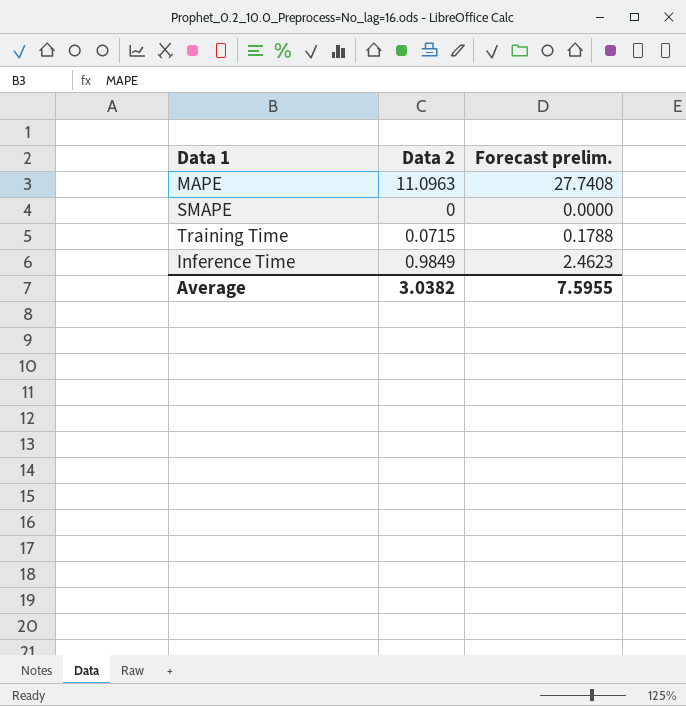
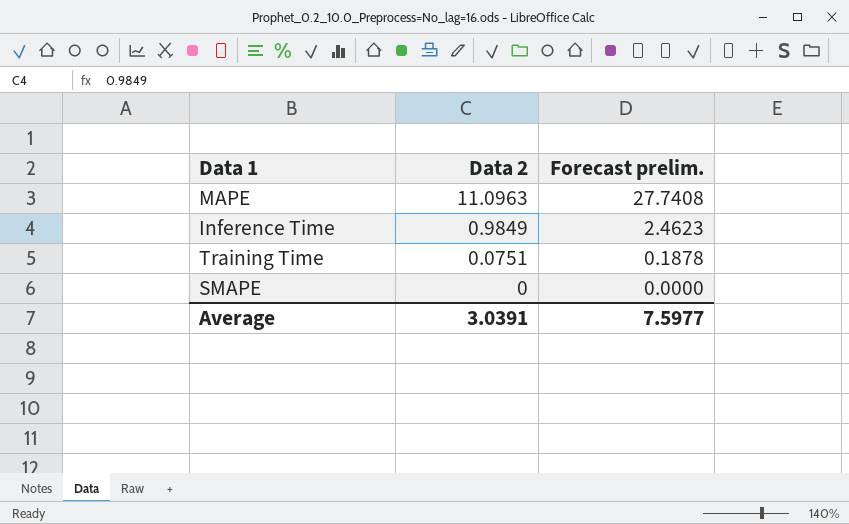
row order: none -> Data 2 descending
Training Time | Data 2: 0.0715 -> 0.0751
Training Time | Forecast prelim.: 0.1788 -> 0.1878
Average | Data 2: 3.0382 -> 3.0391
Average | Forecast prelim.: 7.5955 -> 7.5977

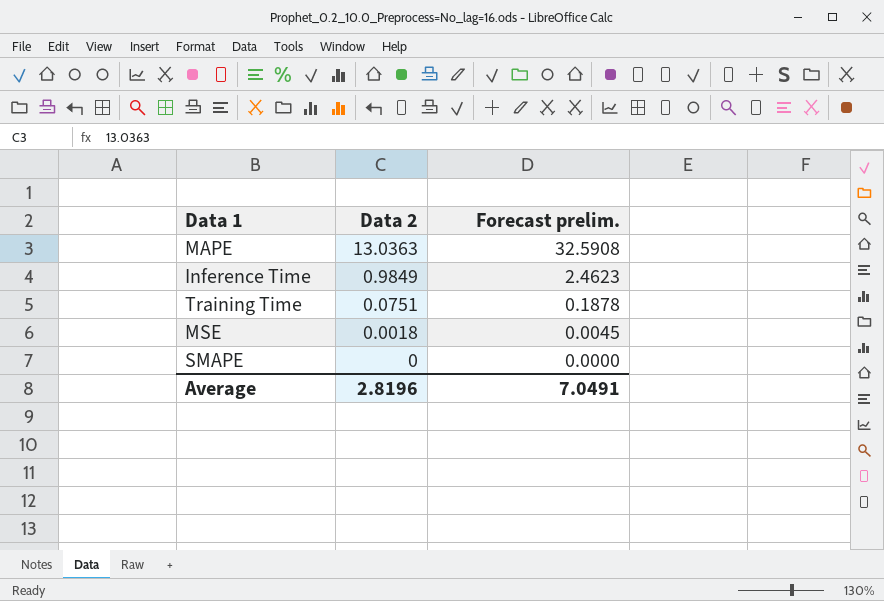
MAPE | Data 2: 11.0963 -> 13.0363
MAPE | Forecast prelim.: 27.7408 -> 32.5908
row MSE: none -> 0.0018 | 0.0045
Average | Data 2: 3.0391 -> 2.8196
Average | Forecast prelim.: 7.5977 -> 7.0491

